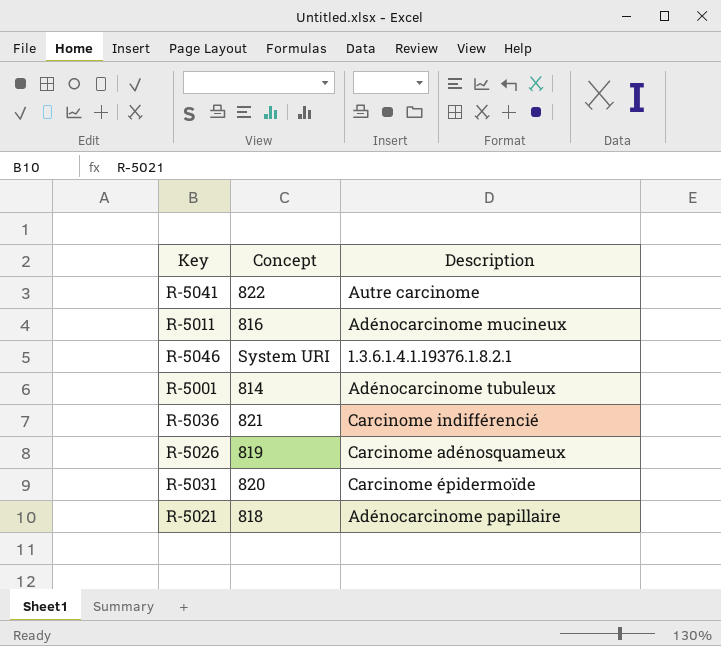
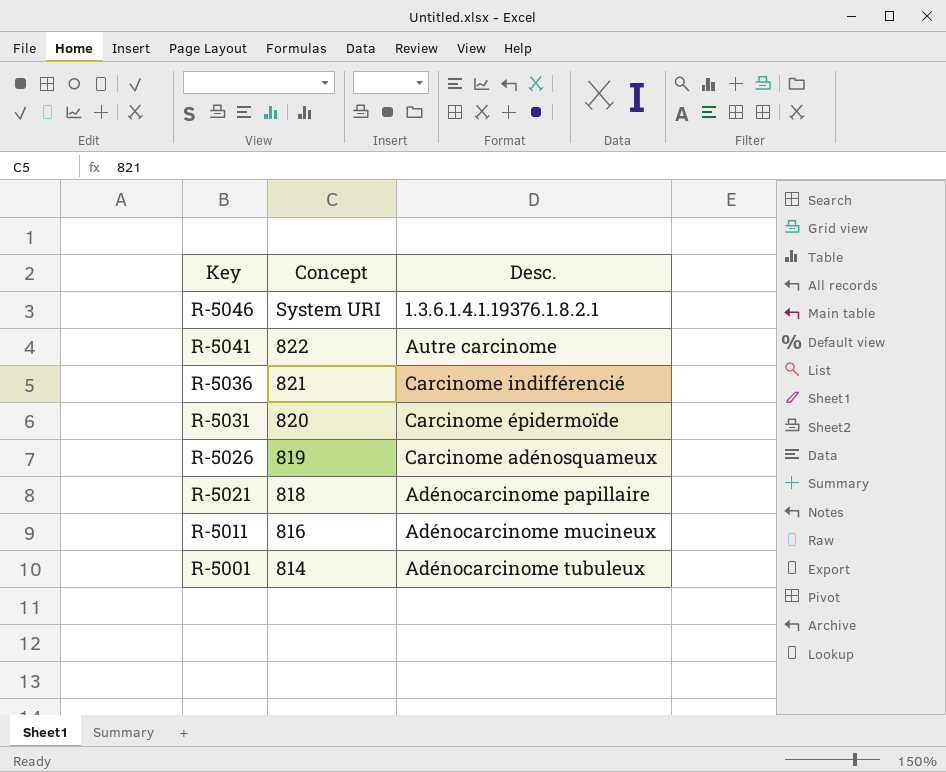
row order: none -> Key descending
column name: Description -> Desc.

